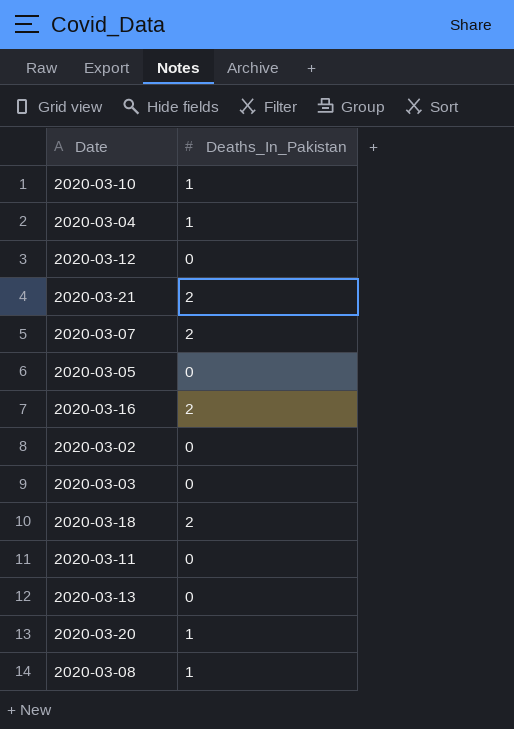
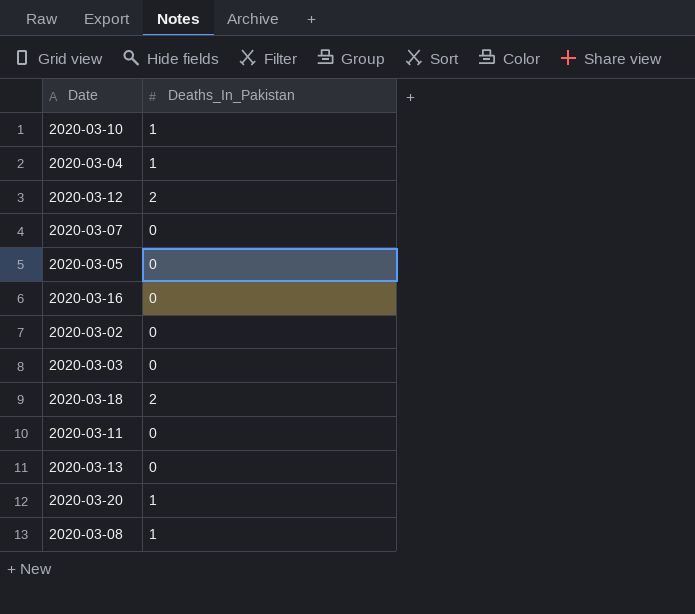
row 2020-03-21: 2 -> none
2020-03-12 | Deaths_In_Pakistan: 0 -> 2
2020-03-07 | Deaths_In_Pakistan: 2 -> 0
2020-03-16 | Deaths_In_Pakistan: 2 -> 0

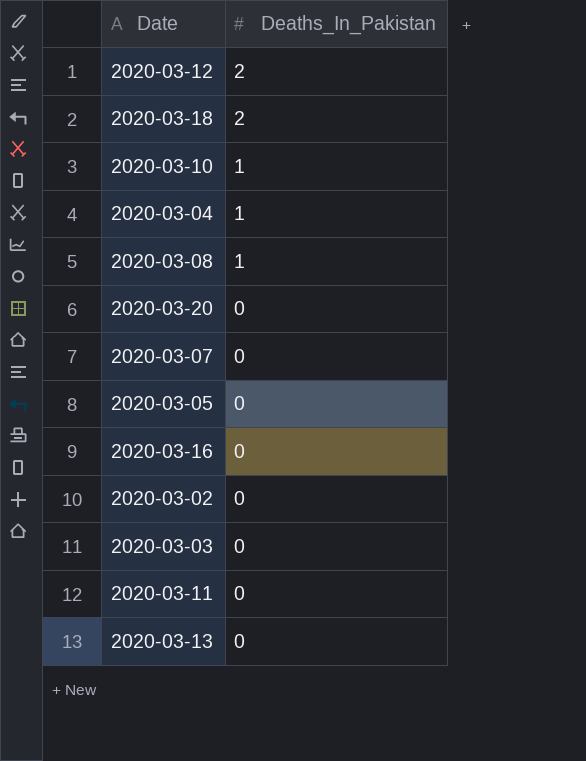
row order: none -> Deaths_In_Pakistan descending
2020-03-20 | Deaths_In_Pakistan: 1 -> 0

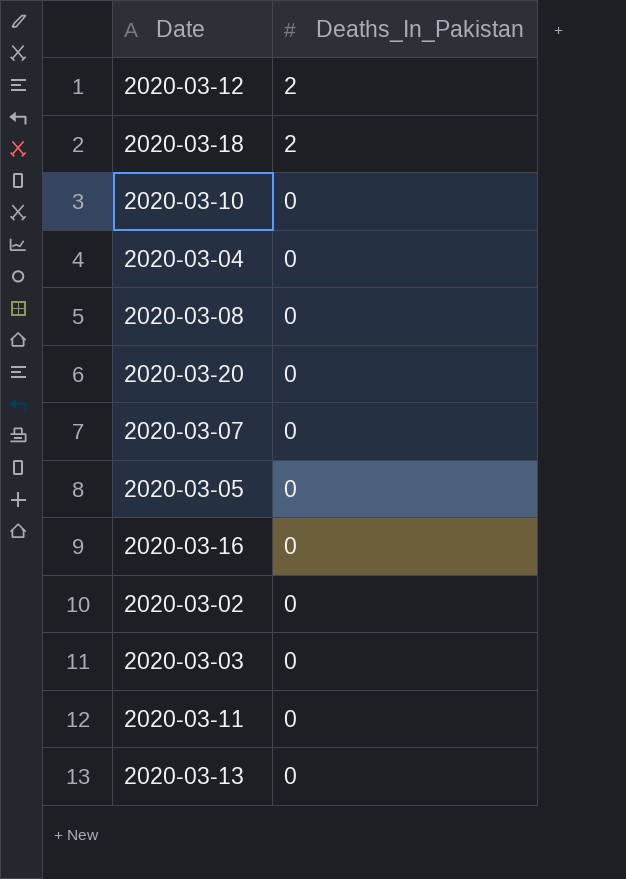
2020-03-10 | Deaths_In_Pakistan: 1 -> 0
2020-03-04 | Deaths_In_Pakistan: 1 -> 0
2020-03-08 | Deaths_In_Pakistan: 1 -> 0

